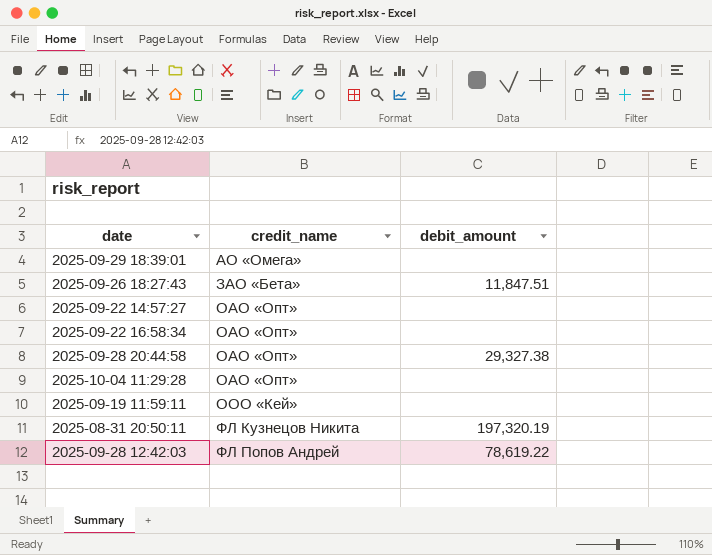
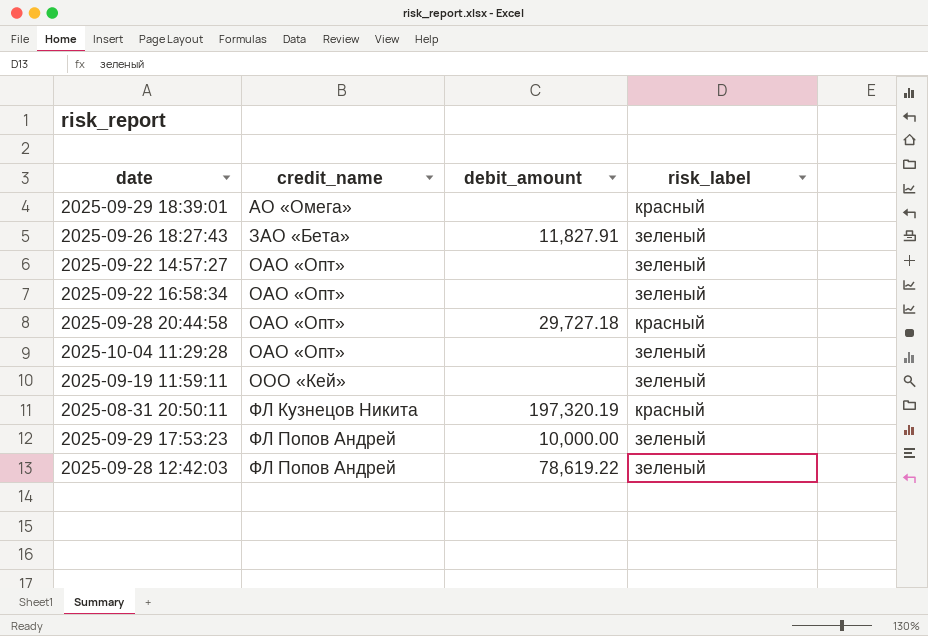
column risk_label | position: none -> 4
2025-09-26 18:27:43 | debit_amount: 11,847.51 -> 11,827.91
2025-09-28 20:44:58 | debit_amount: 29,327.38 -> 29,727.18
row 2025-09-29 17:53:23: none -> ФЛ Попов Андрей | 10,000.00 | зеленый

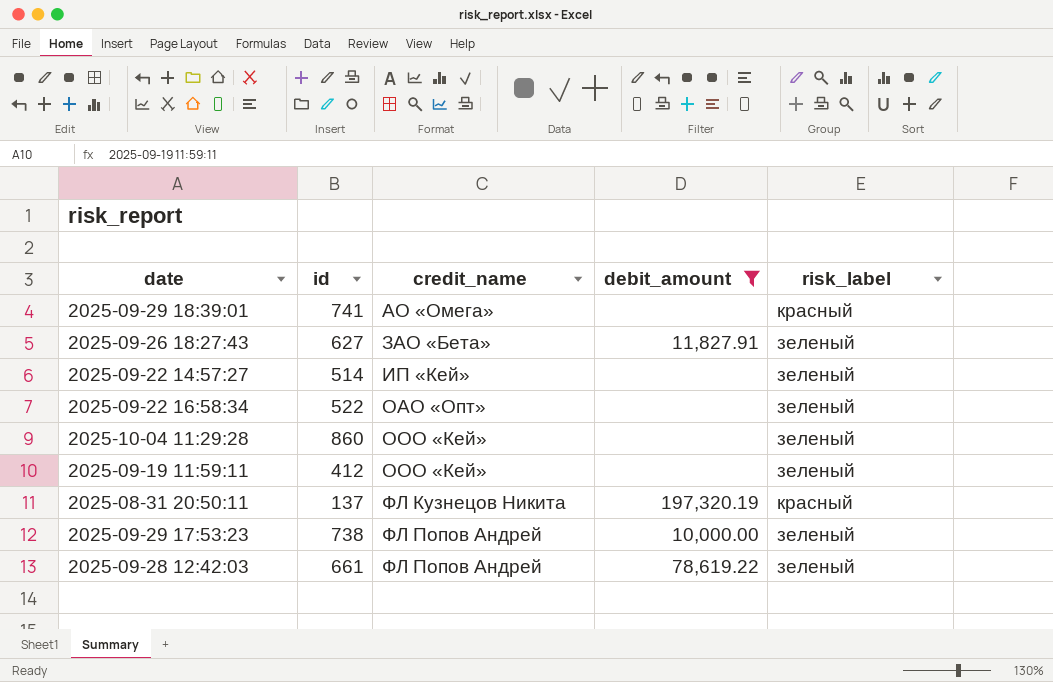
filter: none -> debit_amount != 29,727.18
column id | position: none -> 2
2025-09-22 14:57:27 | credit_name: ОАО «Опт» -> ИП «Кей»
2025-10-04 11:29:28 | credit_name: ОАО «Опт» -> ООО «Кей»

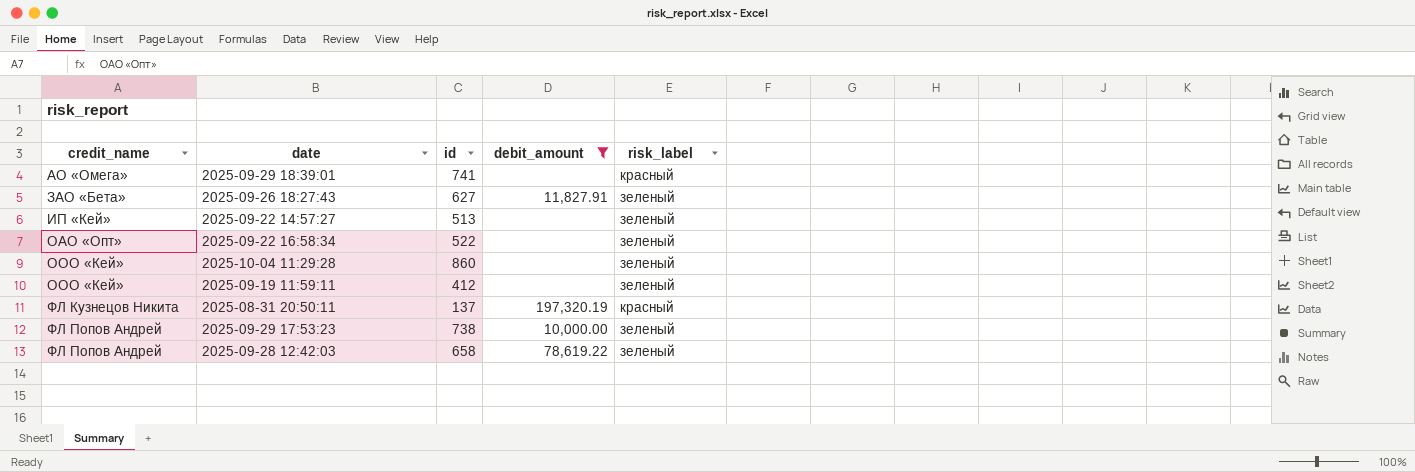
column credit_name | position: 3 -> 1
2025-09-22 14:57:27 | id: 514 -> 513
2025-09-28 12:42:03 | id: 661 -> 658

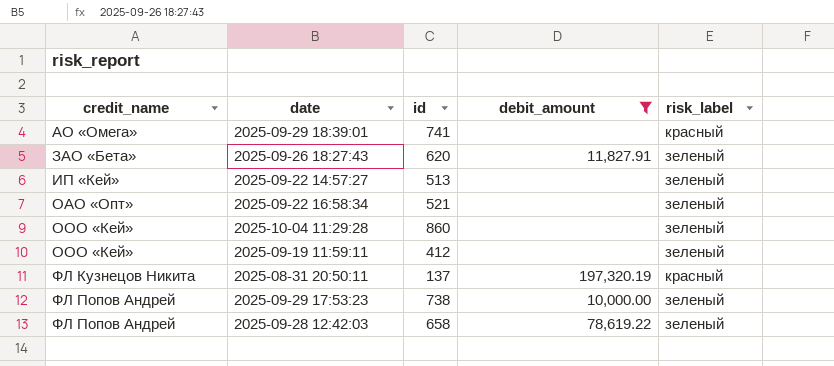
2025-09-26 18:27:43 | id: 627 -> 620
2025-09-22 16:58:34 | id: 522 -> 521

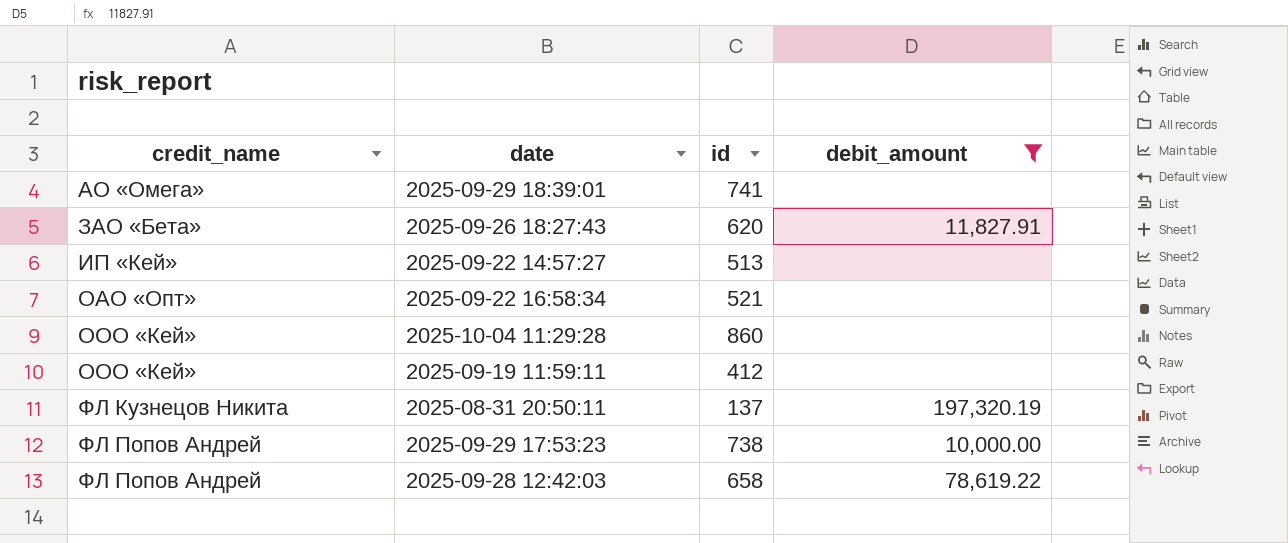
column risk_label | position: 5 -> none

